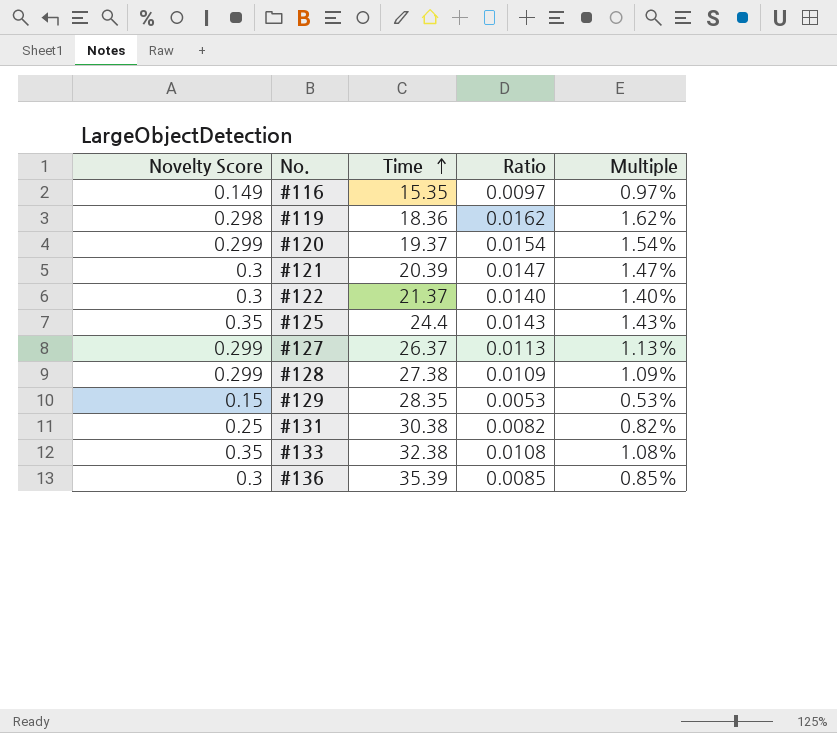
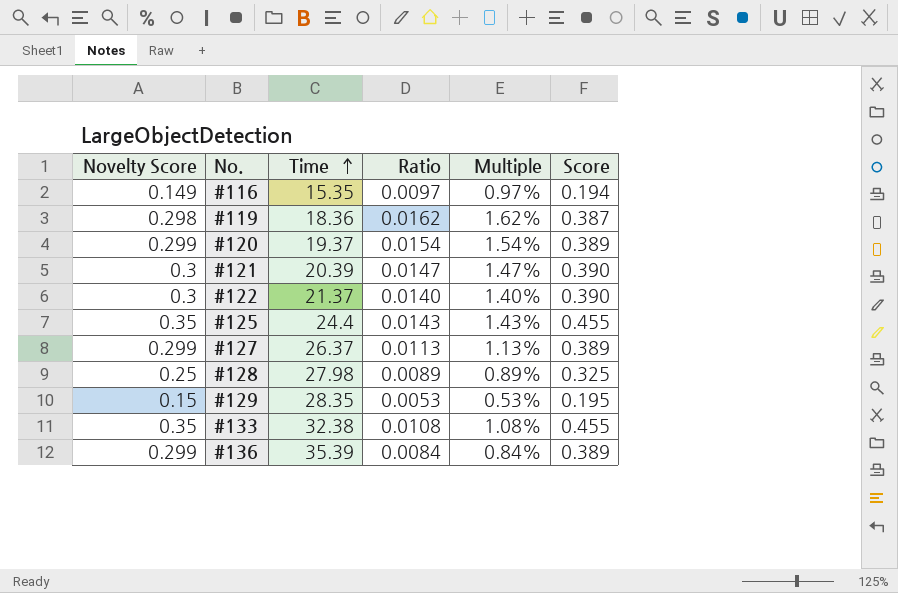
column Score | formula: none -> [Novelty Score] * 1.3
row #131: 0.25 | 30.38 | 0.0082 | 0.82% -> none
#128 | Novelty Score: 0.299 -> 0.25
#128 | Time: 27.38 -> 27.98
#128 | Ratio: 0.0109 -> 0.0089
#128 | Multiple: 1.09% -> 0.89%
#136 | Novelty Score: 0.3 -> 0.299
#136 | Ratio: 0.0085 -> 0.0084
#136 | Multiple: 0.85% -> 0.84%

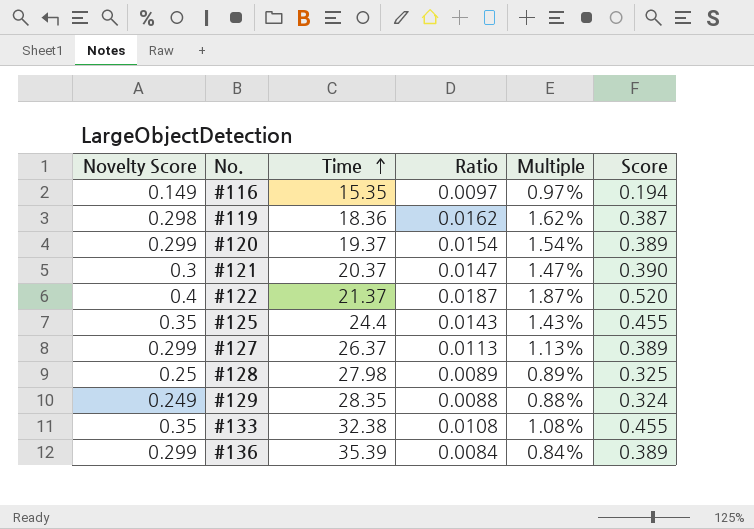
#121 | Time: 20.39 -> 20.37
#122 | Novelty Score: 0.3 -> 0.4
#122 | Ratio: 0.0140 -> 0.0187
#122 | Multiple: 1.40% -> 1.87%
#122 | Score: 0.390 -> 0.520
#129 | Novelty Score: 0.15 -> 0.249
#129 | Ratio: 0.0053 -> 0.0088
#129 | Multiple: 0.53% -> 0.88%
#129 | Score: 0.195 -> 0.324

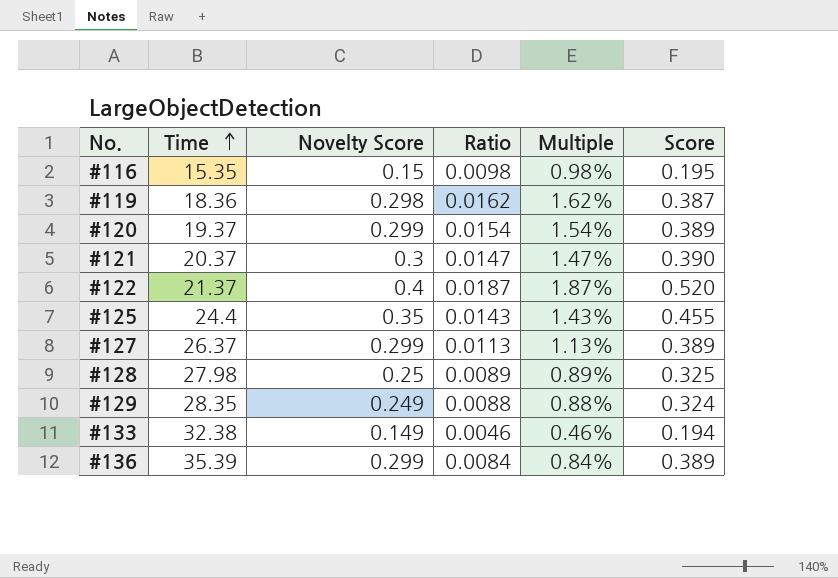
column Novelty Score | position: 1 -> 3
#116 | Novelty Score: 0.149 -> 0.15
#116 | Ratio: 0.0097 -> 0.0098
#116 | Multiple: 0.97% -> 0.98%
#116 | Score: 0.194 -> 0.195
#133 | Novelty Score: 0.35 -> 0.149
#133 | Ratio: 0.0108 -> 0.0046
#133 | Multiple: 1.08% -> 0.46%
#133 | Score: 0.455 -> 0.194

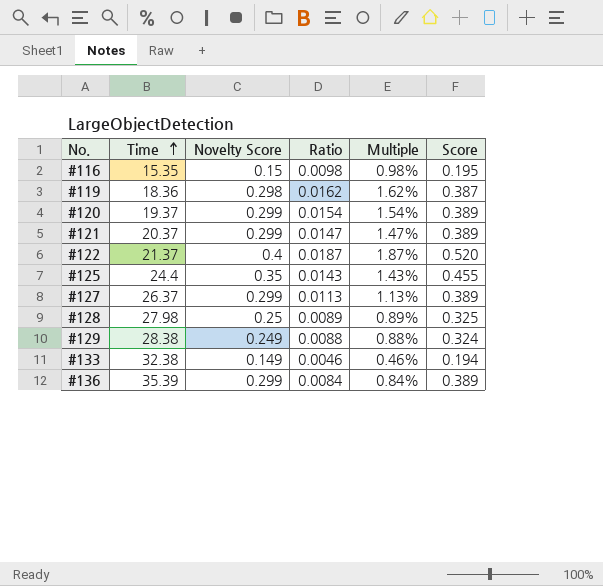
#121 | Novelty Score: 0.3 -> 0.299
#121 | Score: 0.390 -> 0.389
#129 | Time: 28.35 -> 28.38

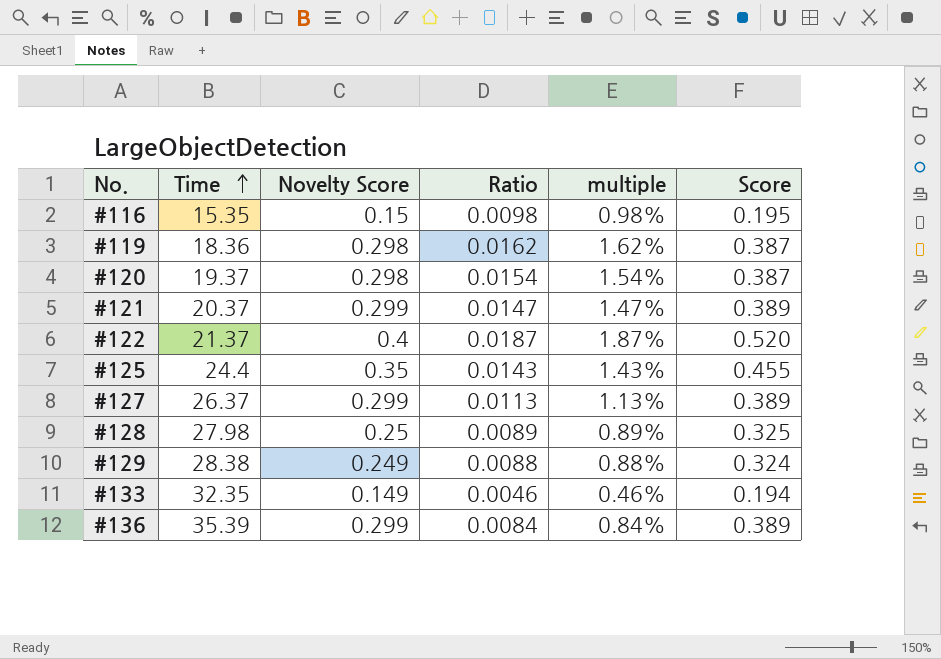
column name: Multiple -> multiple
#120 | Novelty Score: 0.299 -> 0.298
#120 | Score: 0.389 -> 0.387
#133 | Time: 32.38 -> 32.35

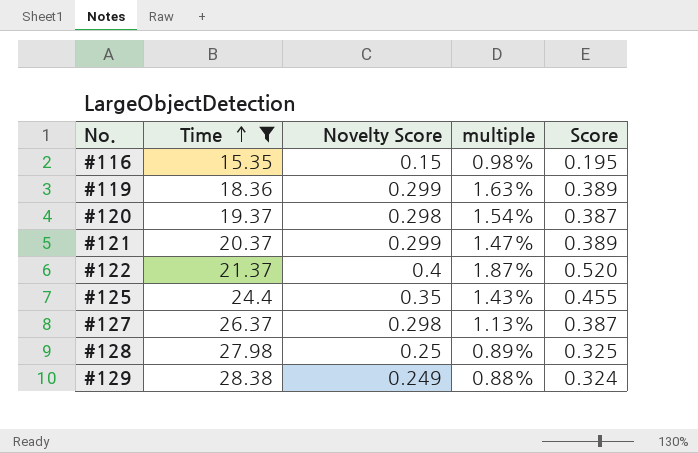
filter: none -> Time <= 28.38
column Ratio | formula: [Novelty Score] / [Time] -> none
#119 | Novelty Score: 0.298 -> 0.299
#119 | multiple: 1.62% -> 1.63%
#119 | Score: 0.387 -> 0.389
#127 | Novelty Score: 0.299 -> 0.298
#127 | Score: 0.389 -> 0.387

